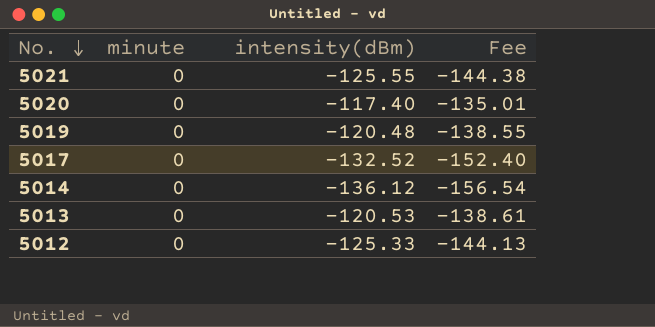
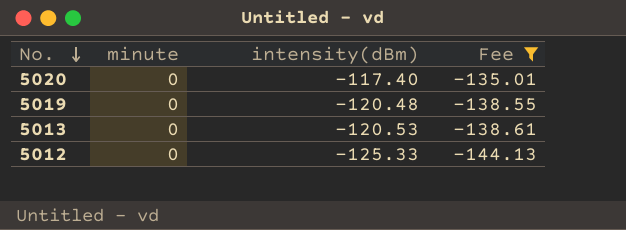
filter: none -> Fee >= -144.13

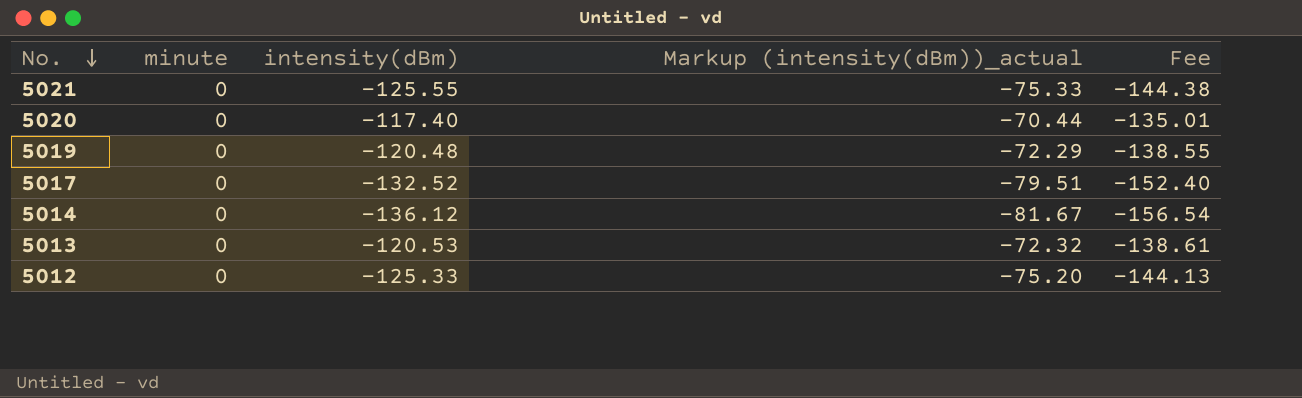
filter: Fee >= -144.13 -> none
column Markup (intensity(dBm))_actual | formula: none -> [intensity(dBm)] * 0.6

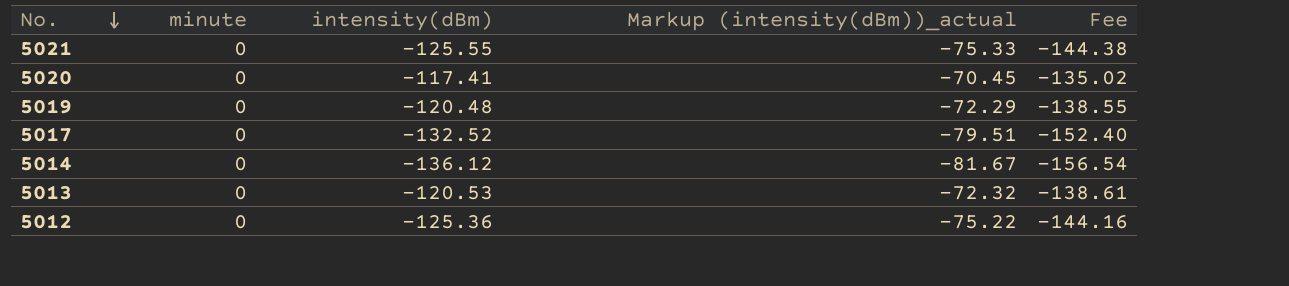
5020 | intensity(dBm): -117.40 -> -117.41
5020 | Markup (intensity(dBm))_actual: -70.44 -> -70.45
5020 | Fee: -135.01 -> -135.02
5012 | intensity(dBm): -125.33 -> -125.36
5012 | Markup (intensity(dBm))_actual: -75.20 -> -75.22
5012 | Fee: -144.13 -> -144.16

